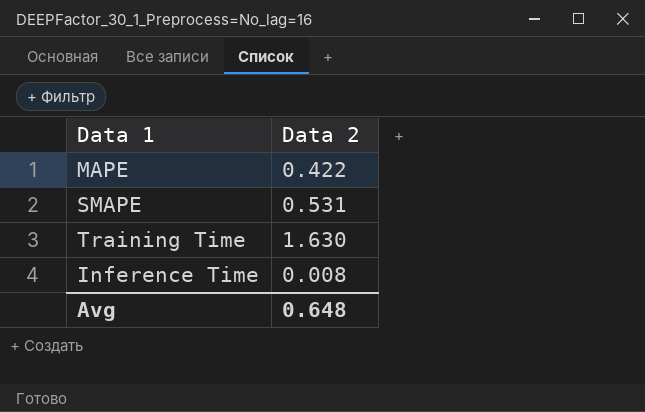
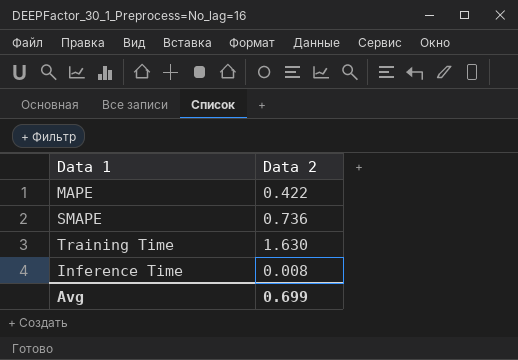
SMAPE | Data 2: 0.531 -> 0.736
Avg | Data 2: 0.648 -> 0.699

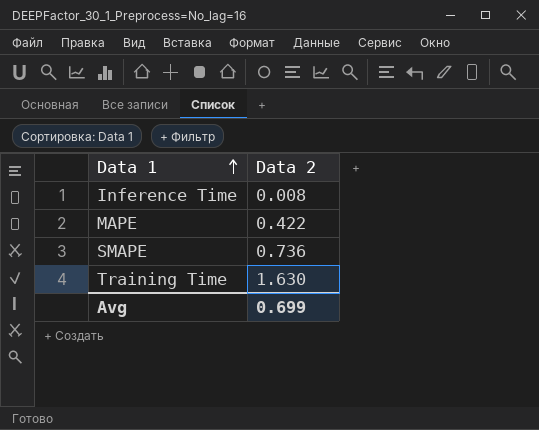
row order: none -> Data 1 ascending

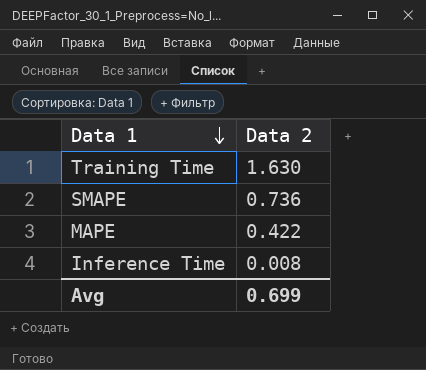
row order: Data 1 ascending -> Data 1 descending

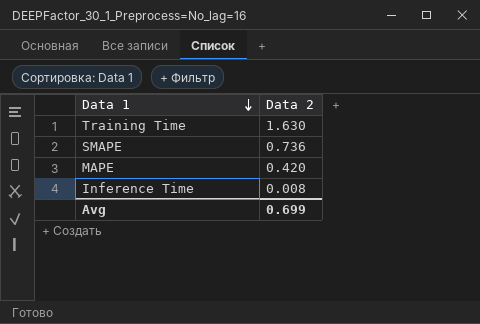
MAPE | Data 2: 0.422 -> 0.420

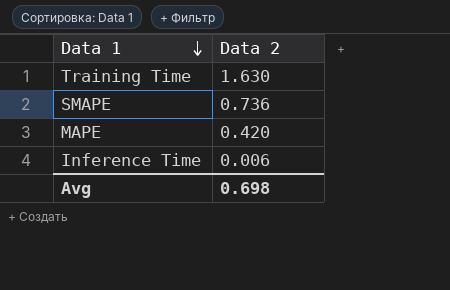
Inference Time | Data 2: 0.008 -> 0.006
Avg | Data 2: 0.699 -> 0.698

